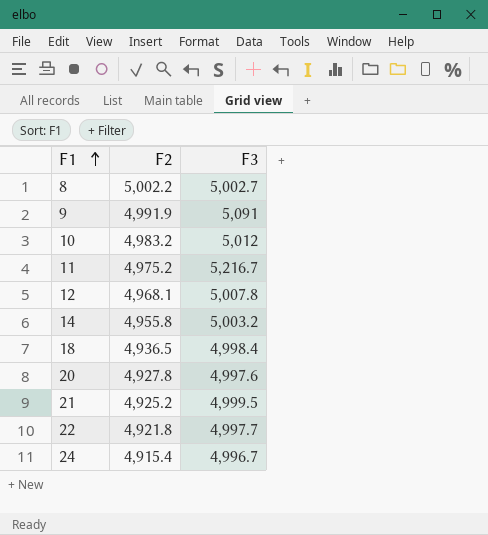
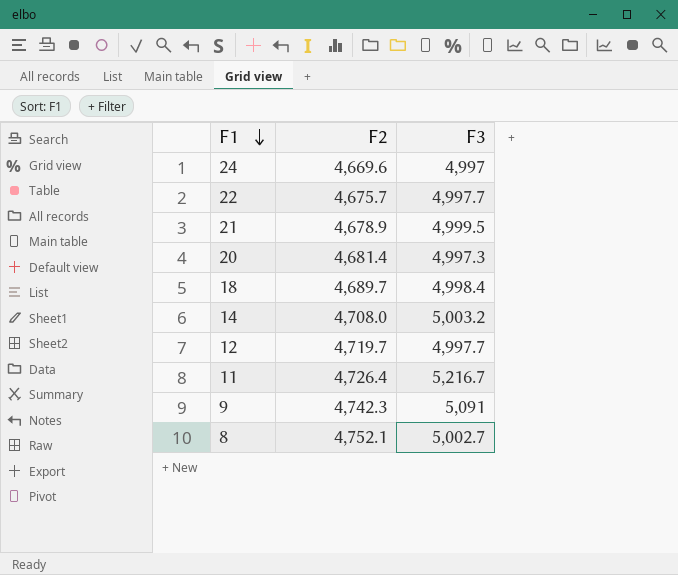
row order: F1 ascending -> F1 descending
row 10: 4,983.2 | 5,012 -> none
24 | F2: 4,915.4 -> 4,669.6
24 | F3: 4,996.7 -> 4,997
22 | F2: 4,921.8 -> 4,675.7
21 | F2: 4,925.2 -> 4,678.9
20 | F2: 4,927.8 -> 4,681.4
20 | F3: 4,997.6 -> 4,997.3
18 | F2: 4,936.5 -> 4,689.7
14 | F2: 4,955.8 -> 4,708.0
12 | F2: 4,968.1 -> 4,719.7
12 | F3: 5,007.8 -> 4,997.7
11 | F2: 4,975.2 -> 4,726.4
9 | F2: 4,991.9 -> 4,742.3
8 | F2: 5,002.2 -> 4,752.1

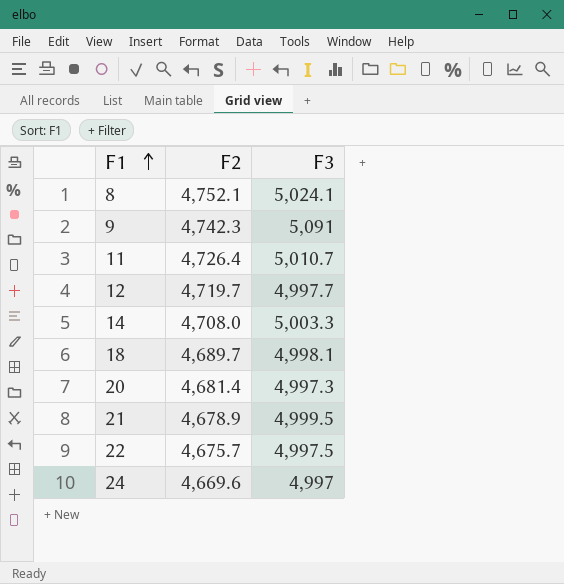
row order: F1 descending -> F1 ascending
8 | F3: 5,002.7 -> 5,024.1
11 | F3: 5,216.7 -> 5,010.7
14 | F3: 5,003.2 -> 5,003.3
18 | F3: 4,998.4 -> 4,998.1
22 | F3: 4,997.7 -> 4,997.5

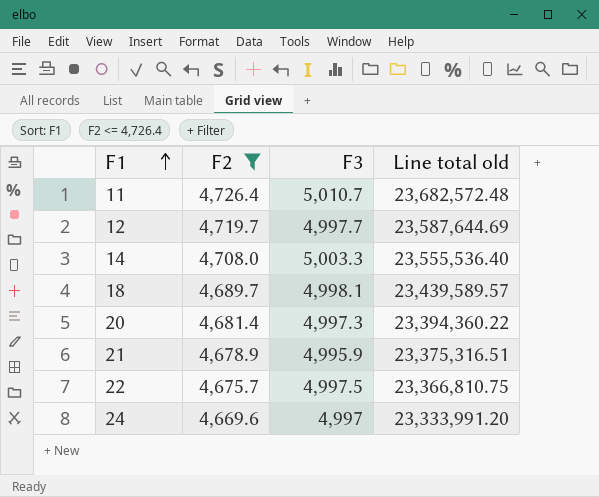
filter: none -> F2 <= 4,726.4
column Line total old | formula: none -> [F2] * [F3]
21 | F3: 4,999.5 -> 4,995.9

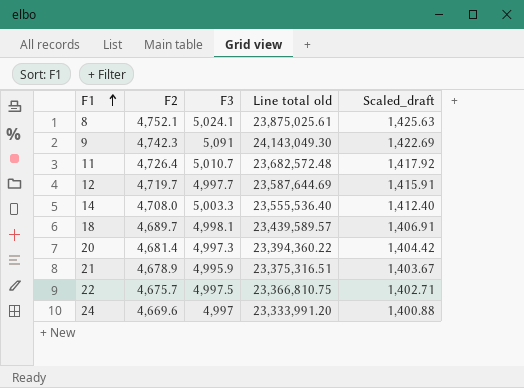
filter: F2 <= 4,726.4 -> none
column Scaled_draft | formula: none -> [F2] * 0.3

